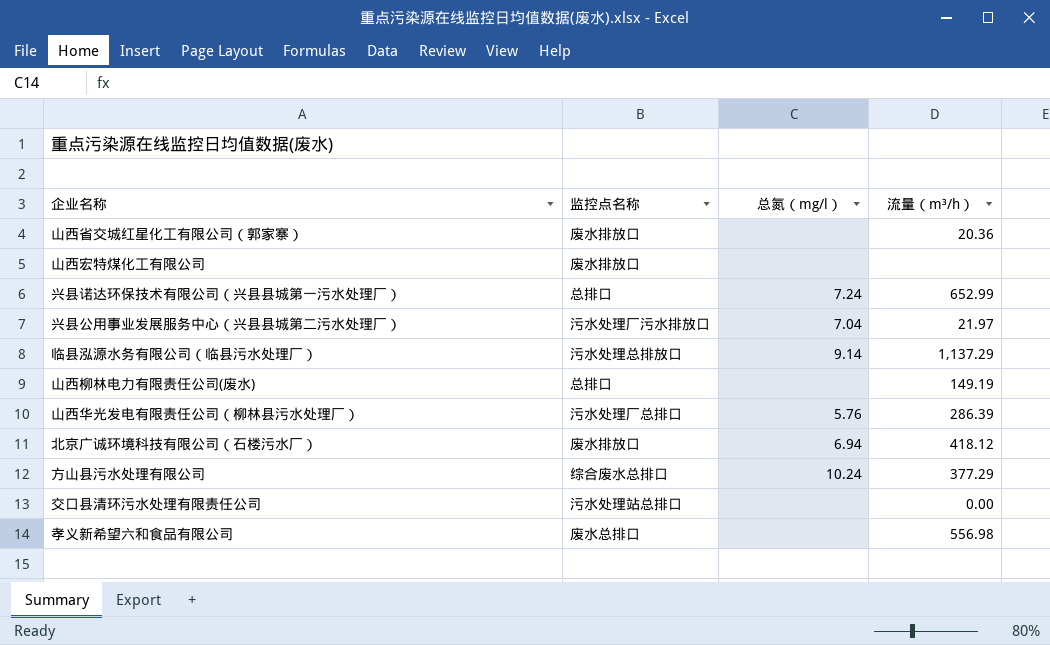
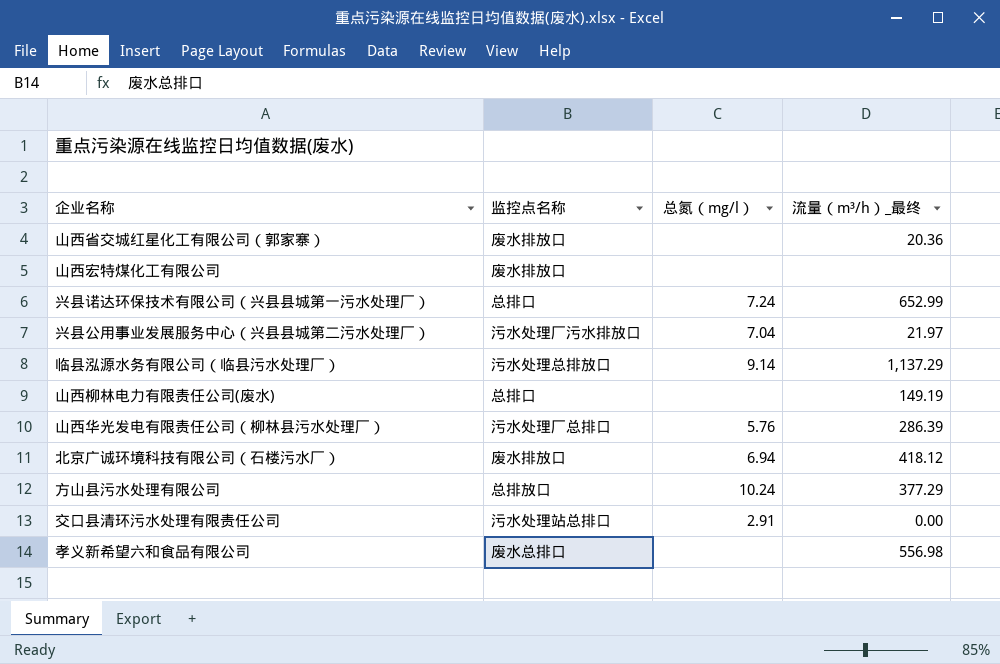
column name: 流量（m³/h） -> 流量（m³/h）_最终
方山县污水处理有限公司 | 监控点名称: 综合废水总排口 -> 总排放口
交口县清环污水处理有限责任公司 | 总氮（mg/l）: none -> 2.91

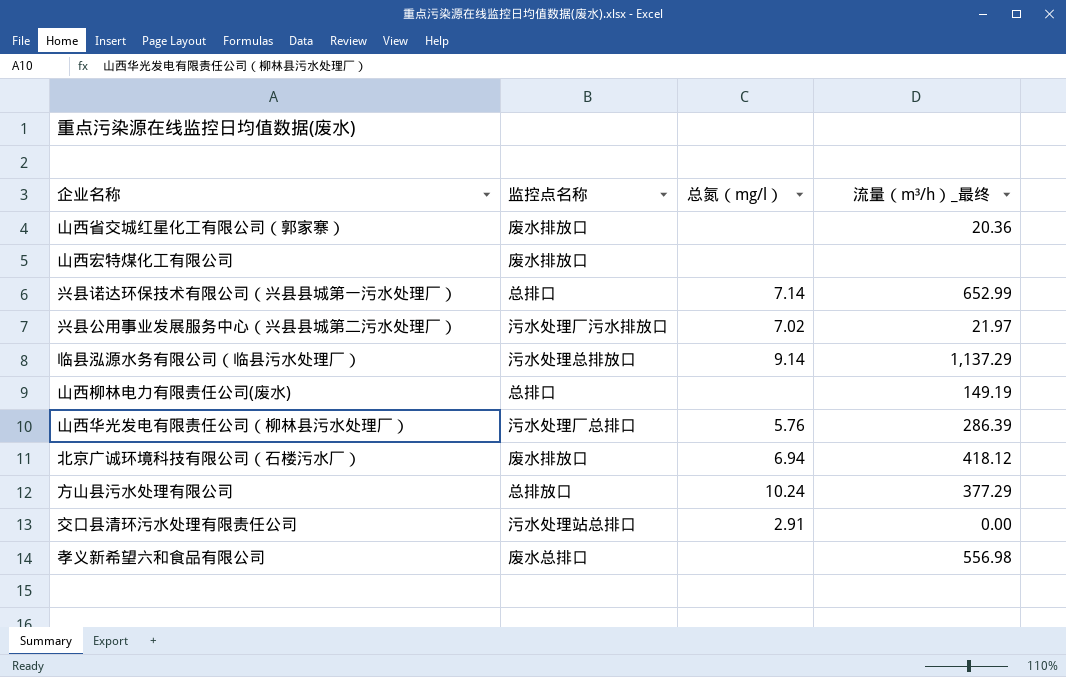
兴县诺达环保技术有限公司（兴县县城第一污水处理厂） | 总氮（mg/l）: 7.24 -> 7.14
兴县公用事业发展服务中心（兴县县城第二污水处理厂） | 总氮（mg/l）: 7.04 -> 7.02

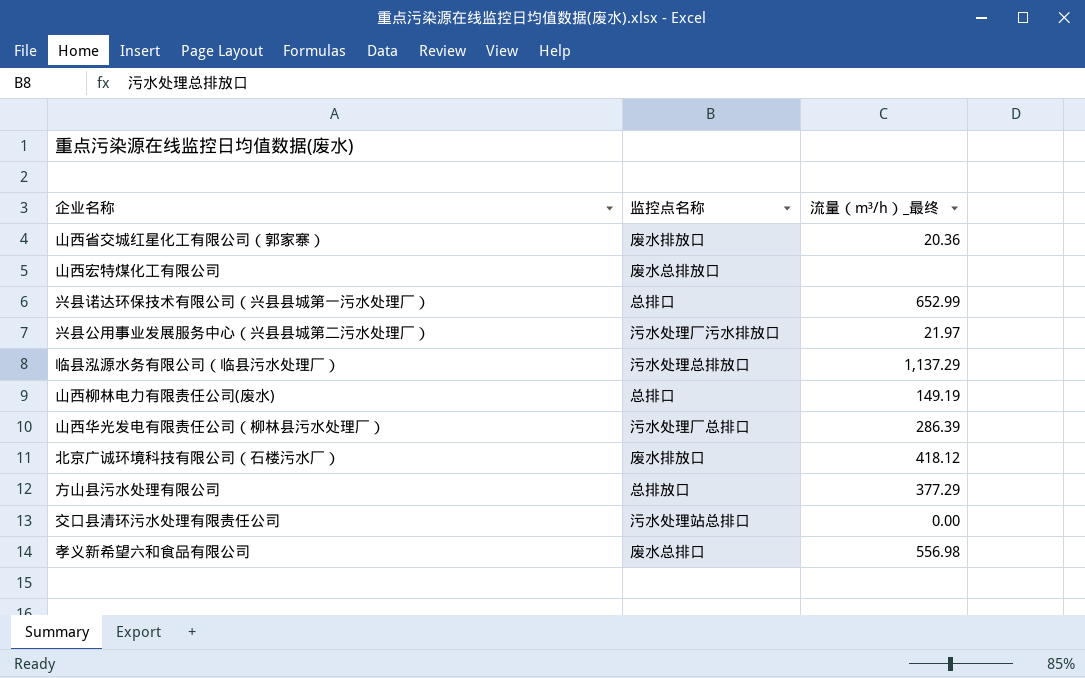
column 总氮（mg/l） | position: 3 -> none
山西宏特煤化工有限公司 | 监控点名称: 废水排放口 -> 废水总排放口

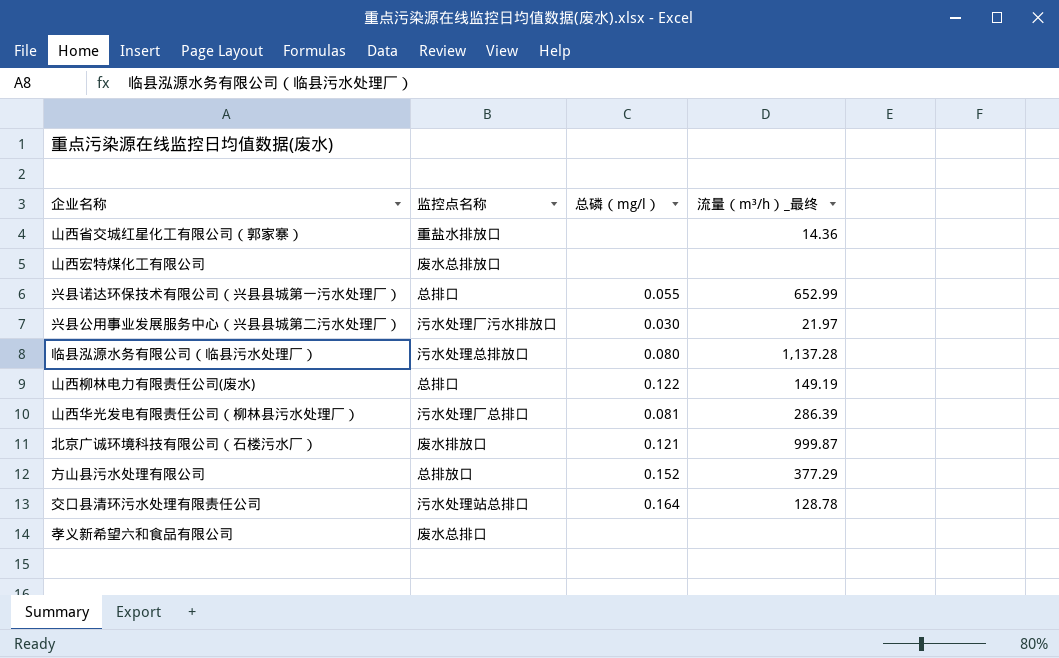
column 总磷（mg/l） | position: none -> 3
山西省交城红星化工有限公司（郭家寨） | 监控点名称: 废水排放口 -> 重盐水排放口
山西省交城红星化工有限公司（郭家寨） | 流量（m³/h）_最终: 20.36 -> 14.36
临县泓源水务有限公司（临县污水处理厂） | 流量（m³/h）_最终: 1,137.29 -> 1,137.28
北京广诚环境科技有限公司（石楼污水厂） | 流量（m³/h）_最终: 418.12 -> 999.87
交口县清环污水处理有限责任公司 | 流量（m³/h）_最终: 0.00 -> 128.78
孝义新希望六和食品有限公司 | 流量（m³/h）_最终: 556.98 -> none

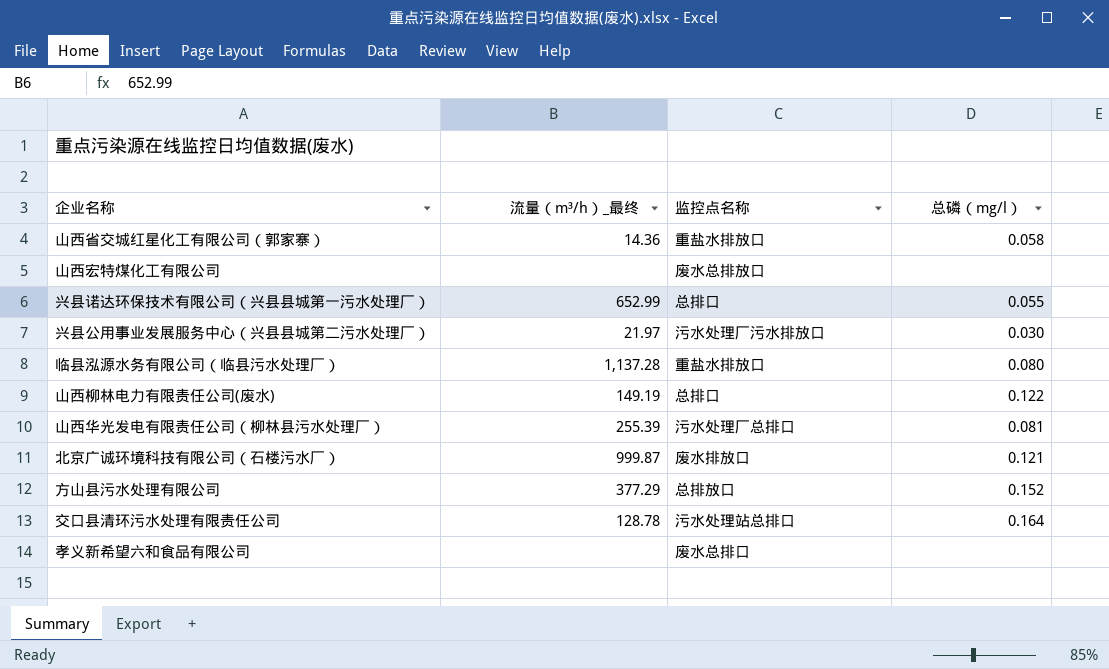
column 流量（m³/h）_最终 | position: 4 -> 2
山西省交城红星化工有限公司（郭家寨） | 总磷（mg/l）: none -> 0.058
临县泓源水务有限公司（临县污水处理厂） | 监控点名称: 污水处理总排放口 -> 重盐水排放口
山西华光发电有限责任公司（柳林县污水处理厂） | 流量（m³/h）_最终: 286.39 -> 255.39

